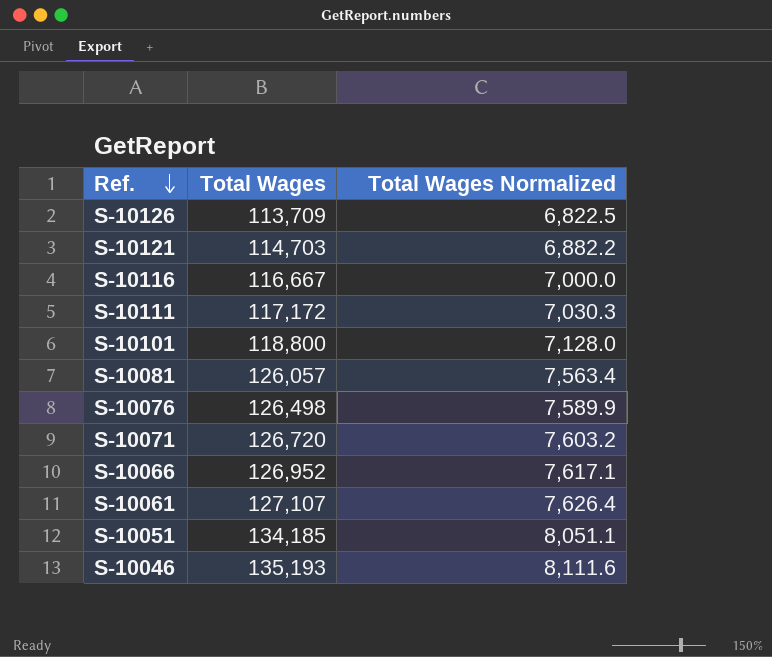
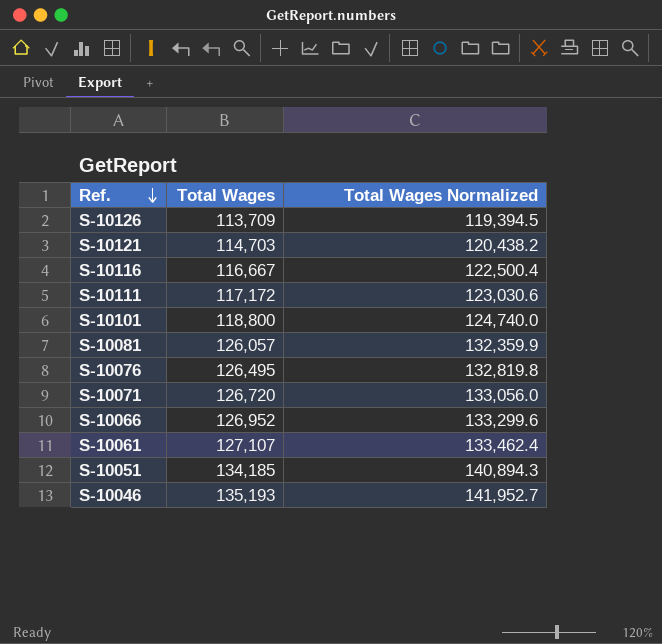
column Total Wages Normalized | formula: [Total Wages] * 0.06 -> [Total Wages] * 1.05
S-10076 | Total Wages: 126,498 -> 126,495

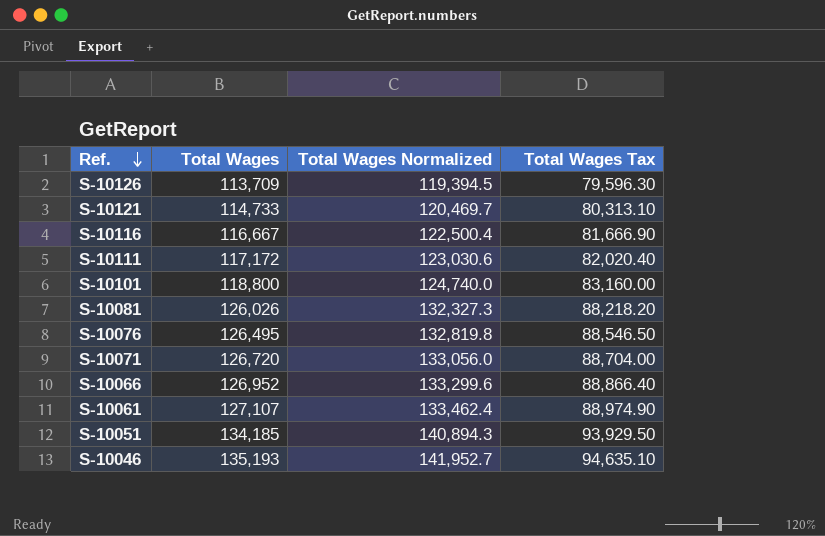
column Total Wages Tax | formula: none -> [Total Wages] * 0.7
S-10121 | Total Wages: 114,703 -> 114,733
S-10121 | Total Wages Normalized: 120,438.2 -> 120,469.7
S-10081 | Total Wages: 126,057 -> 126,026
S-10081 | Total Wages Normalized: 132,359.9 -> 132,327.3

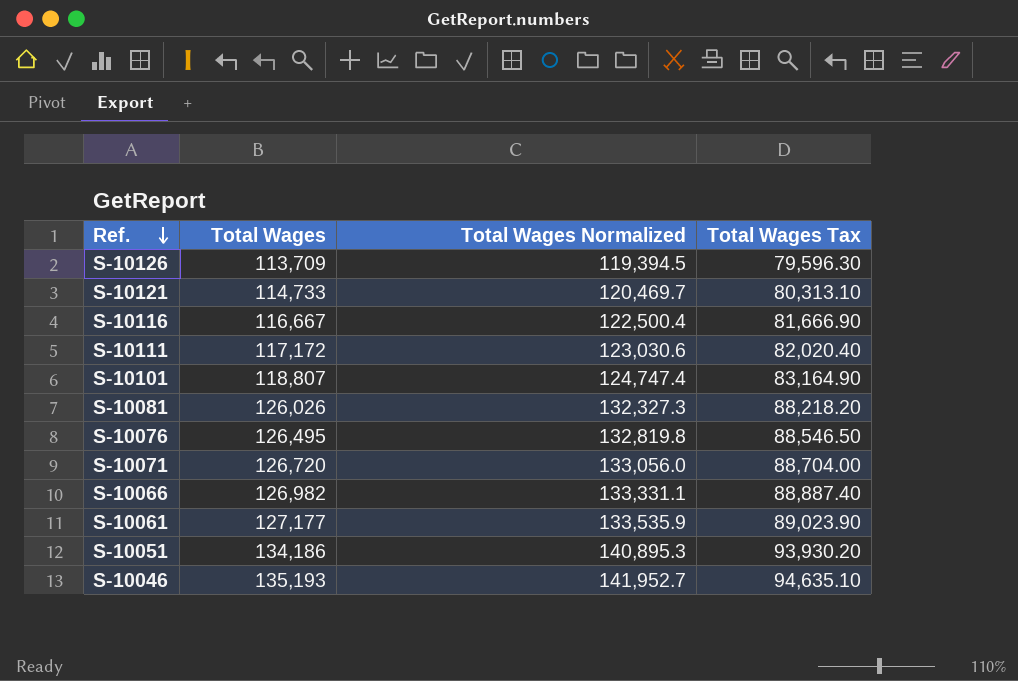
S-10101 | Total Wages: 118,800 -> 118,807
S-10101 | Total Wages Normalized: 124,740.0 -> 124,747.4
S-10101 | Total Wages Tax: 83,160.00 -> 83,164.90
S-10066 | Total Wages: 126,952 -> 126,982
S-10066 | Total Wages Normalized: 133,299.6 -> 133,331.1
S-10066 | Total Wages Tax: 88,866.40 -> 88,887.40
S-10061 | Total Wages: 127,107 -> 127,177
S-10061 | Total Wages Normalized: 133,462.4 -> 133,535.9
S-10061 | Total Wages Tax: 88,974.90 -> 89,023.90
S-10051 | Total Wages: 134,185 -> 134,186
S-10051 | Total Wages Normalized: 140,894.3 -> 140,895.3
S-10051 | Total Wages Tax: 93,929.50 -> 93,930.20

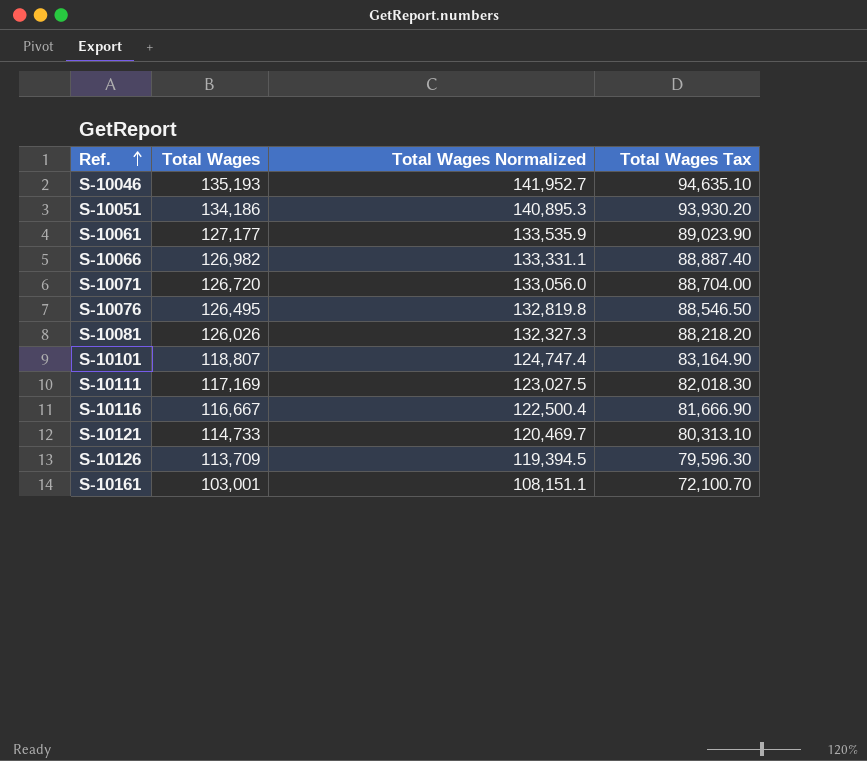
row order: Ref. descending -> Ref. ascending
S-10111 | Total Wages: 117,172 -> 117,169
S-10111 | Total Wages Normalized: 123,030.6 -> 123,027.5
S-10111 | Total Wages Tax: 82,020.40 -> 82,018.30
row S-10161: none -> 103,001 | 108,151.1 | 72,100.70

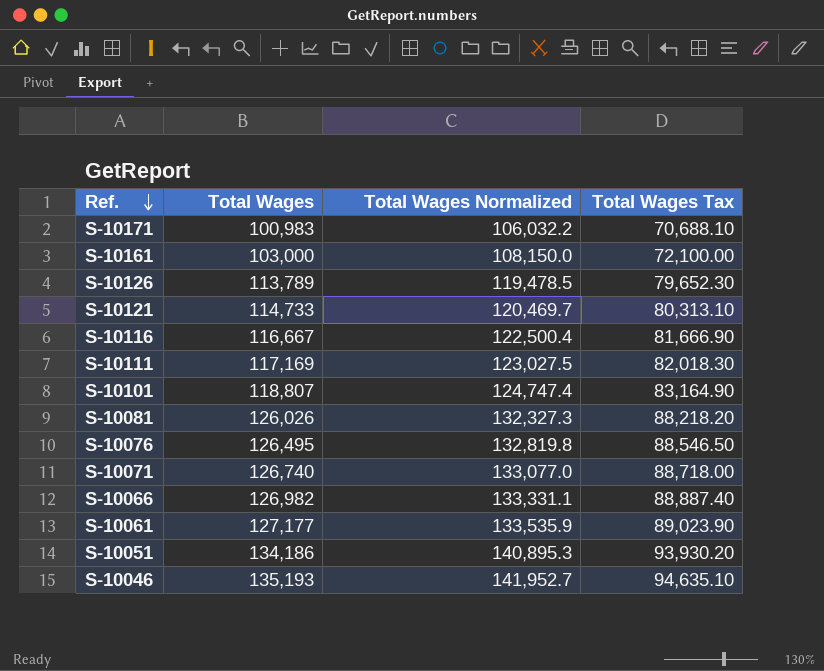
row order: Ref. ascending -> Ref. descending
row S-10171: none -> 100,983 | 106,032.2 | 70,688.10
S-10161 | Total Wages: 103,001 -> 103,000
S-10161 | Total Wages Normalized: 108,151.1 -> 108,150.0
S-10161 | Total Wages Tax: 72,100.70 -> 72,100.00
S-10126 | Total Wages: 113,709 -> 113,789
S-10126 | Total Wages Normalized: 119,394.5 -> 119,478.5
S-10126 | Total Wages Tax: 79,596.30 -> 79,652.30
S-10071 | Total Wages: 126,720 -> 126,740
S-10071 | Total Wages Normalized: 133,056.0 -> 133,077.0
S-10071 | Total Wages Tax: 88,704.00 -> 88,718.00

